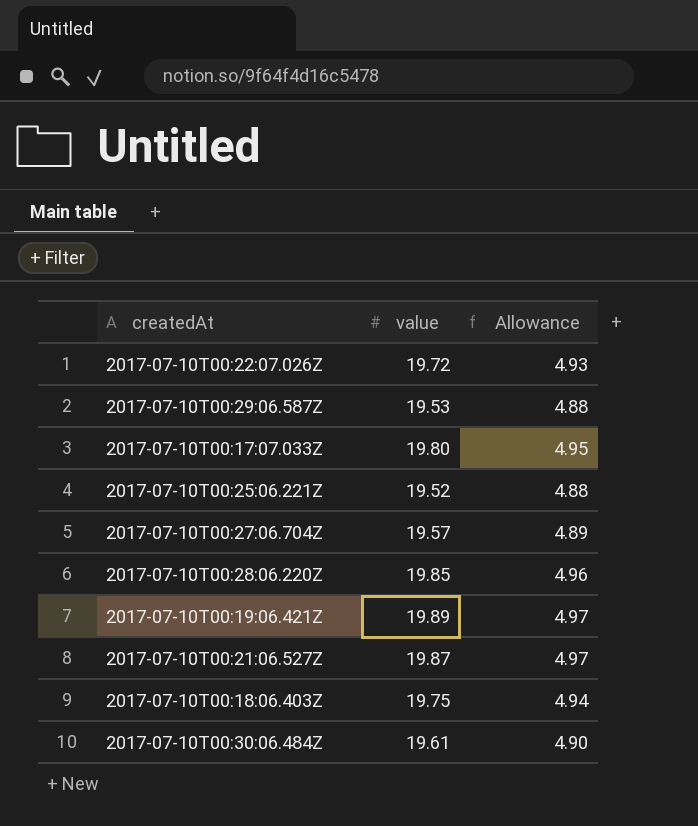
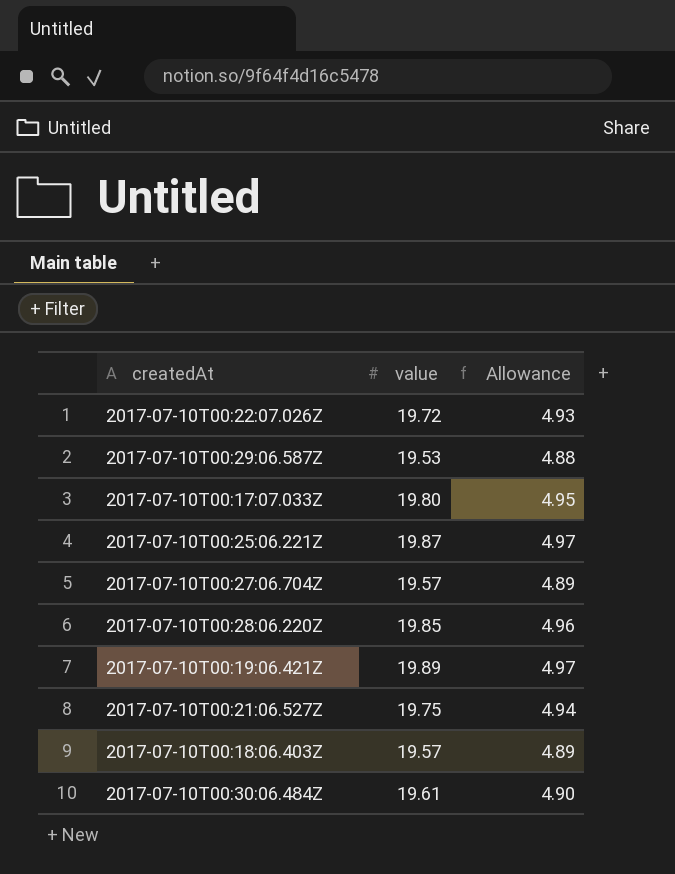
2017-07-10T00:25:06.221Z | value: 19.52 -> 19.87
2017-07-10T00:25:06.221Z | Allowance: 4.88 -> 4.97
2017-07-10T00:21:06.527Z | value: 19.87 -> 19.75
2017-07-10T00:21:06.527Z | Allowance: 4.97 -> 4.94
2017-07-10T00:18:06.403Z | value: 19.75 -> 19.57
2017-07-10T00:18:06.403Z | Allowance: 4.94 -> 4.89

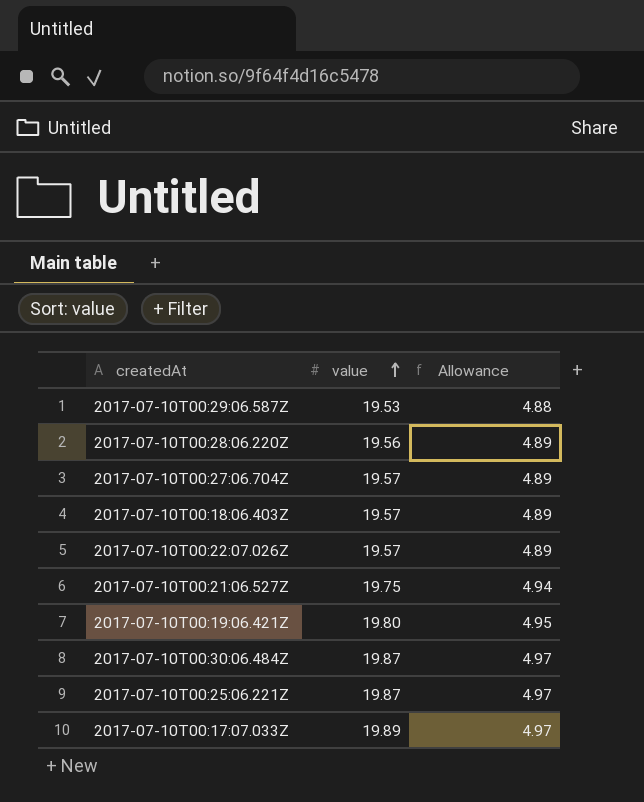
row order: none -> value ascending
2017-07-10T00:28:06.220Z | value: 19.85 -> 19.56
2017-07-10T00:28:06.220Z | Allowance: 4.96 -> 4.89
2017-07-10T00:22:07.026Z | value: 19.72 -> 19.57
2017-07-10T00:22:07.026Z | Allowance: 4.93 -> 4.89
2017-07-10T00:19:06.421Z | value: 19.89 -> 19.80
2017-07-10T00:19:06.421Z | Allowance: 4.97 -> 4.95
2017-07-10T00:30:06.484Z | value: 19.61 -> 19.87
2017-07-10T00:30:06.484Z | Allowance: 4.90 -> 4.97
2017-07-10T00:17:07.033Z | value: 19.80 -> 19.89
2017-07-10T00:17:07.033Z | Allowance: 4.95 -> 4.97

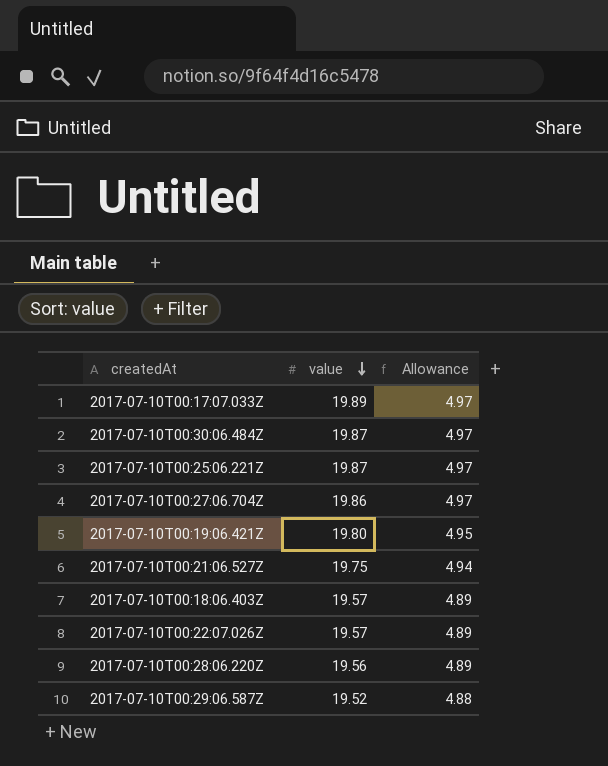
row order: value ascending -> value descending
2017-07-10T00:27:06.704Z | value: 19.57 -> 19.86
2017-07-10T00:27:06.704Z | Allowance: 4.89 -> 4.97
2017-07-10T00:29:06.587Z | value: 19.53 -> 19.52

